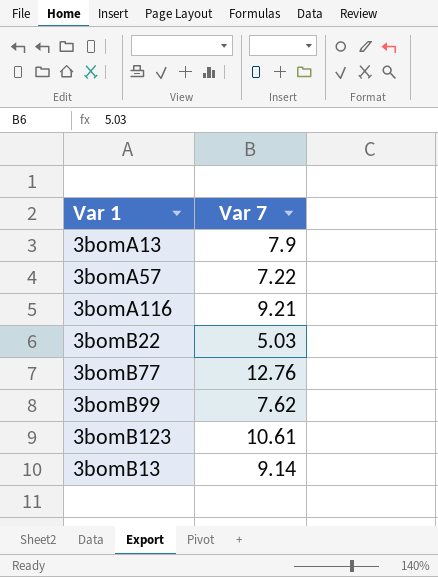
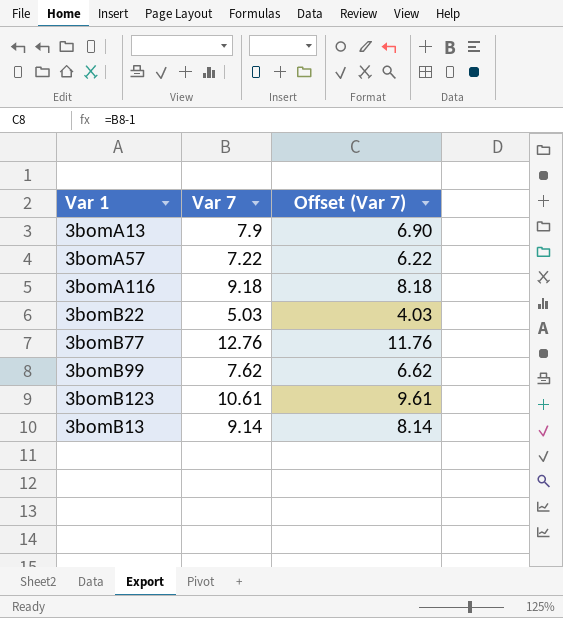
column Offset (Var 7) | formula: none -> [Var 7] - 1
3bomA116 | Var 7: 9.21 -> 9.18

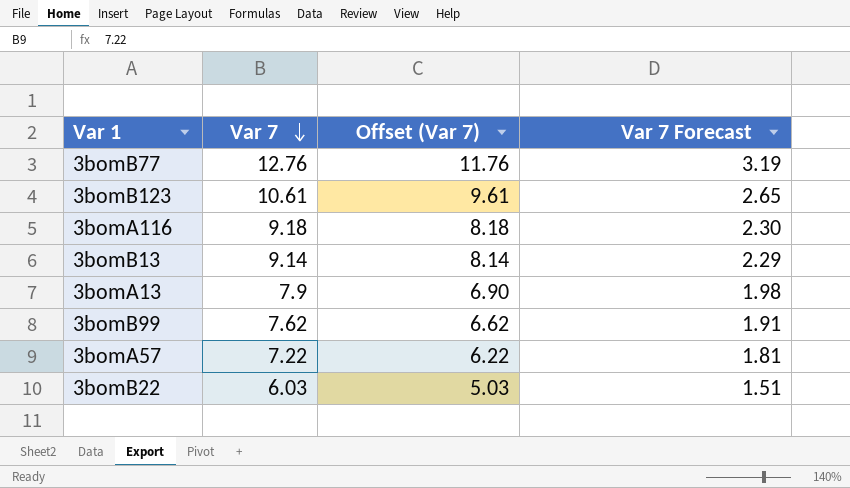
row order: none -> Var 7 descending
column Var 7 Forecast | formula: none -> [Var 7] * 0.25
3bomB22 | Var 7: 5.03 -> 6.03
3bomB22 | Offset (Var 7): 4.03 -> 5.03

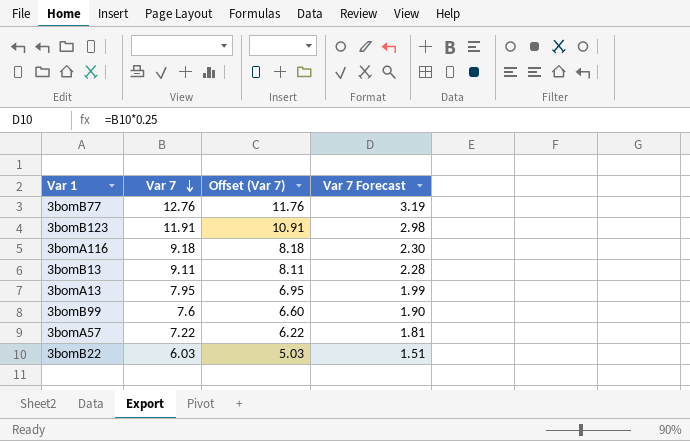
3bomB123 | Var 7: 10.61 -> 11.91
3bomB123 | Offset (Var 7): 9.61 -> 10.91
3bomB123 | Var 7 Forecast: 2.65 -> 2.98
3bomB13 | Var 7: 9.14 -> 9.11
3bomB13 | Offset (Var 7): 8.14 -> 8.11
3bomB13 | Var 7 Forecast: 2.29 -> 2.28
3bomA13 | Var 7: 7.9 -> 7.95
3bomA13 | Offset (Var 7): 6.90 -> 6.95
3bomA13 | Var 7 Forecast: 1.98 -> 1.99
3bomB99 | Var 7: 7.62 -> 7.6
3bomB99 | Offset (Var 7): 6.62 -> 6.60
3bomB99 | Var 7 Forecast: 1.91 -> 1.90

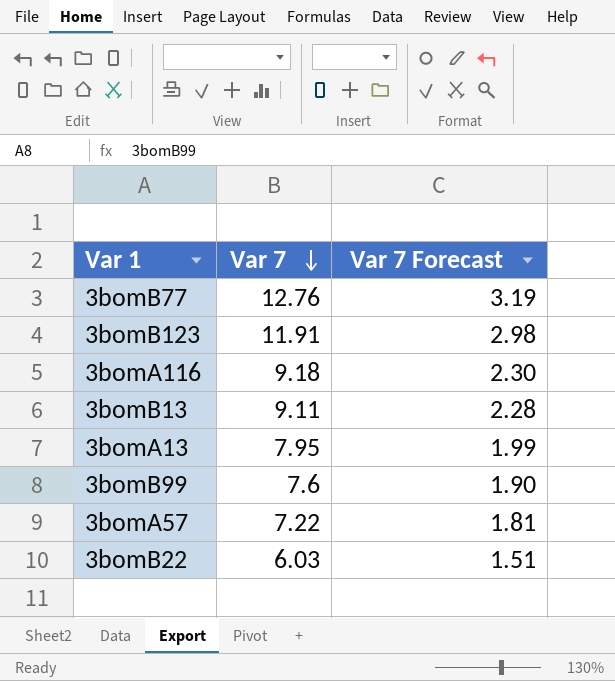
column Offset (Var 7) | formula: [Var 7] - 1 -> none

